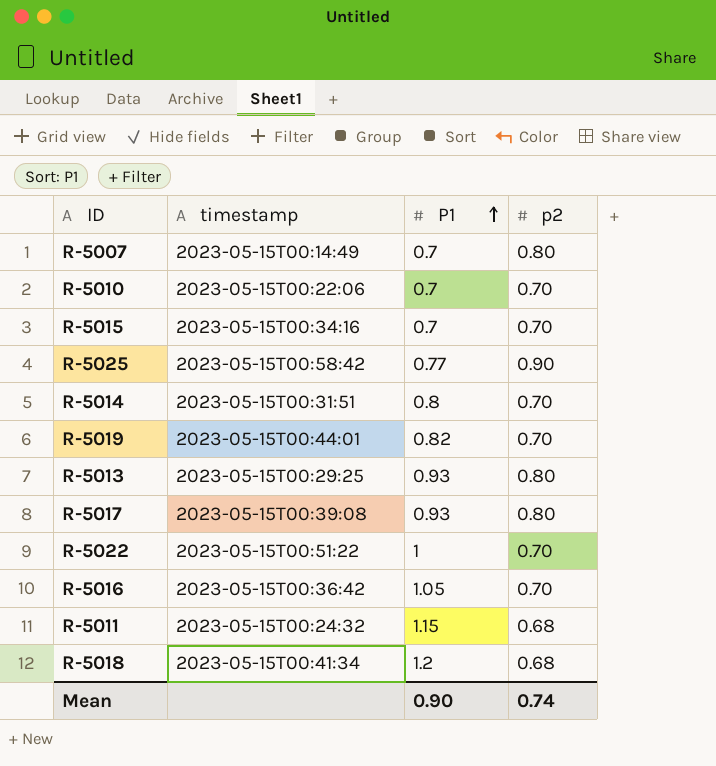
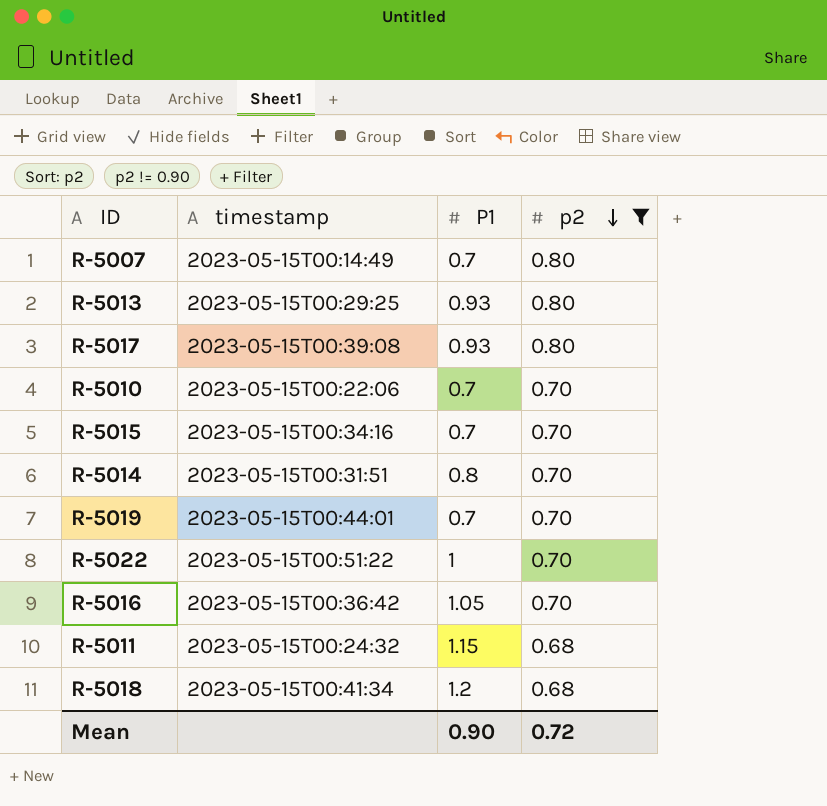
filter: none -> p2 != 0.90
row order: P1 ascending -> p2 descending
R-5019 | P1: 0.82 -> 0.7
Mean | p2: 0.74 -> 0.72

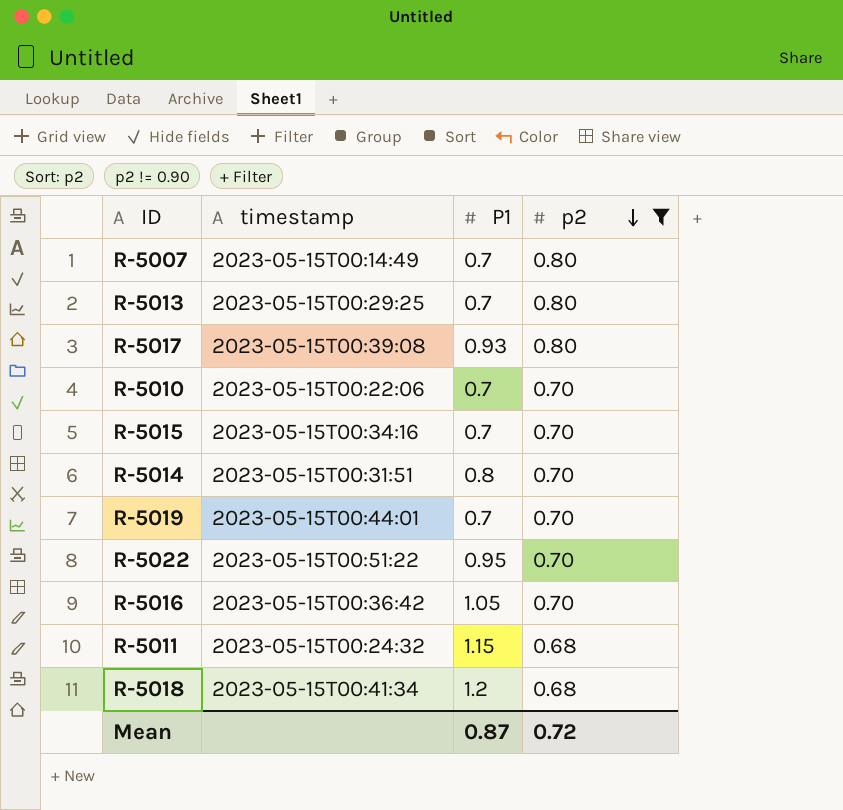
R-5013 | P1: 0.93 -> 0.7
R-5022 | P1: 1 -> 0.95
Mean | P1: 0.90 -> 0.87

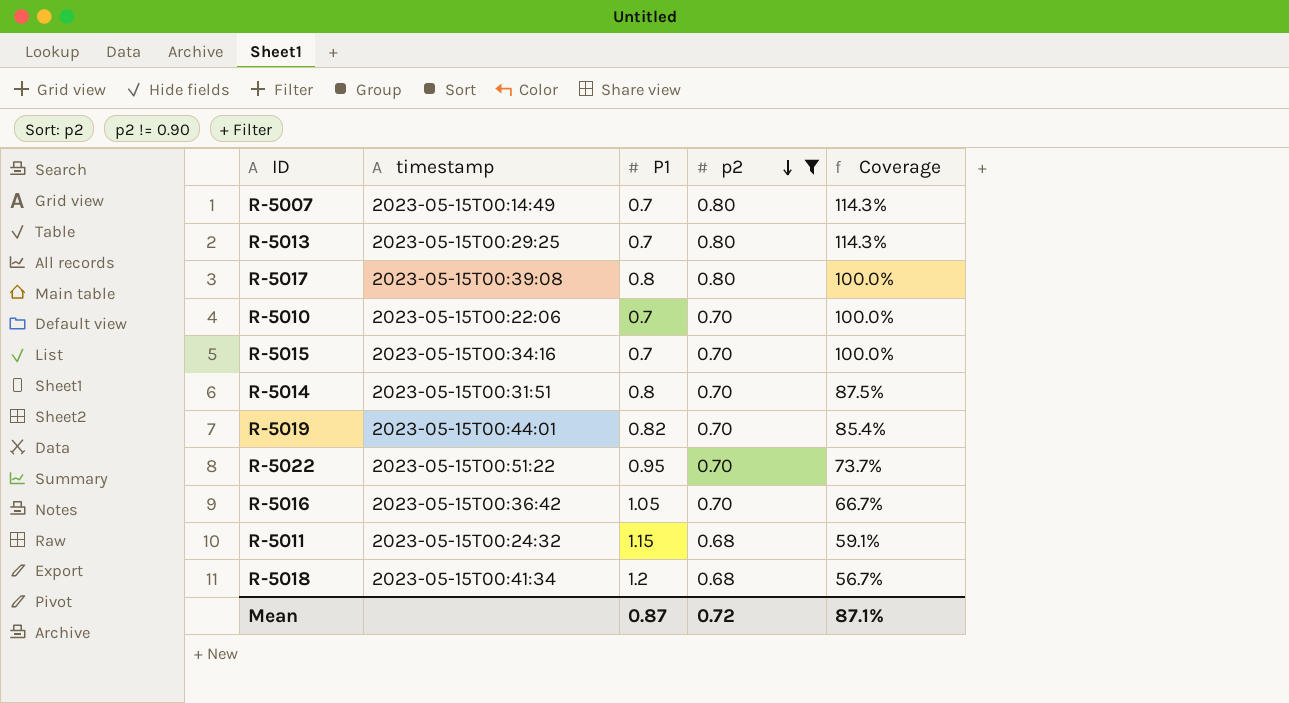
column Coverage | formula: none -> [p2] / [P1]
R-5017 | P1: 0.93 -> 0.8
R-5019 | P1: 0.7 -> 0.82

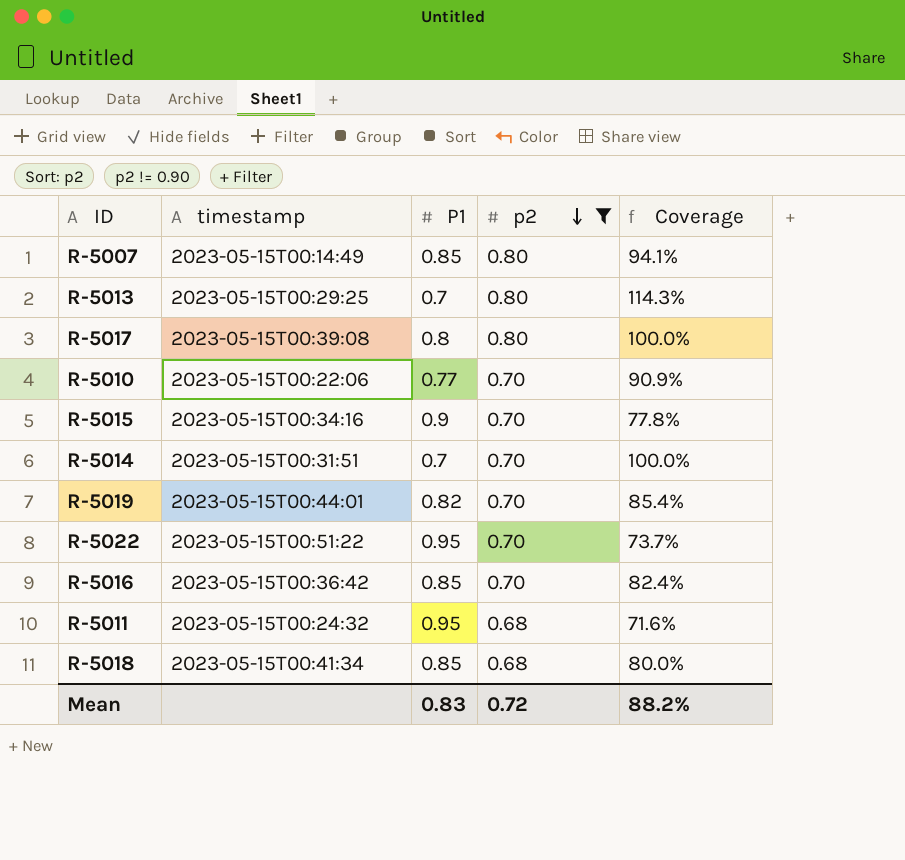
R-5007 | P1: 0.7 -> 0.85
R-5007 | Coverage: 114.3% -> 94.1%
R-5010 | P1: 0.7 -> 0.77
R-5010 | Coverage: 100.0% -> 90.9%
R-5015 | P1: 0.7 -> 0.9
R-5015 | Coverage: 100.0% -> 77.8%
R-5014 | P1: 0.8 -> 0.7
R-5014 | Coverage: 87.5% -> 100.0%
R-5016 | P1: 1.05 -> 0.85
R-5016 | Coverage: 66.7% -> 82.4%
R-5011 | P1: 1.15 -> 0.95
R-5011 | Coverage: 59.1% -> 71.6%
R-5018 | P1: 1.2 -> 0.85
R-5018 | Coverage: 56.7% -> 80.0%
Mean | P1: 0.87 -> 0.83
Mean | Coverage: 87.1% -> 88.2%

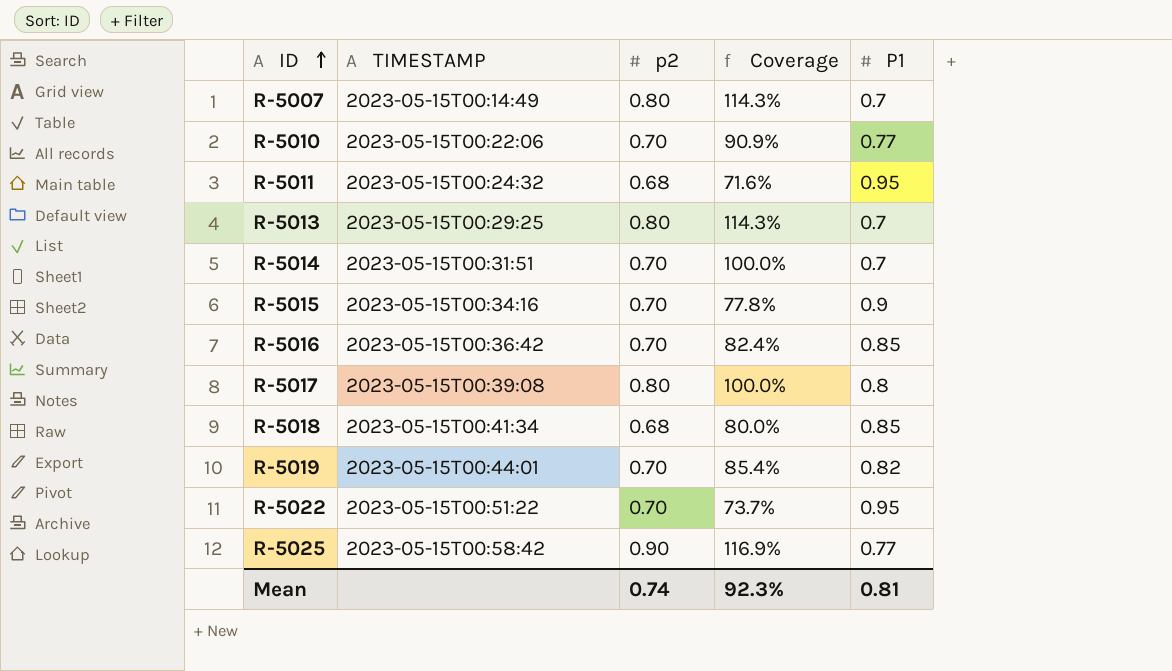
filter: p2 != 0.90 -> none
row order: p2 descending -> ID ascending
column name: timestamp -> TIMESTAMP
column P1 | position: 3 -> 5
R-5007 | Coverage: 94.1% -> 114.3%
R-5007 | P1: 0.85 -> 0.7
Mean | p2: 0.72 -> 0.74
Mean | Coverage: 88.2% -> 92.3%
Mean | P1: 0.83 -> 0.81

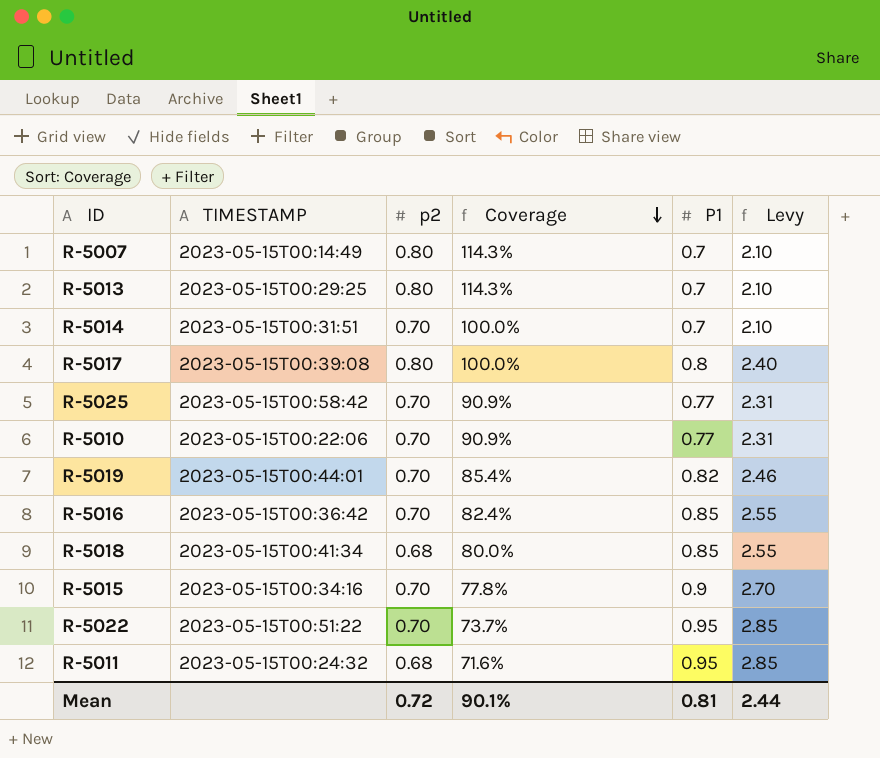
row order: ID ascending -> Coverage descending
column Levy | formula: none -> [P1] * 3
R-5025 | p2: 0.90 -> 0.70
R-5025 | Coverage: 116.9% -> 90.9%
Mean | p2: 0.74 -> 0.72
Mean | Coverage: 92.3% -> 90.1%

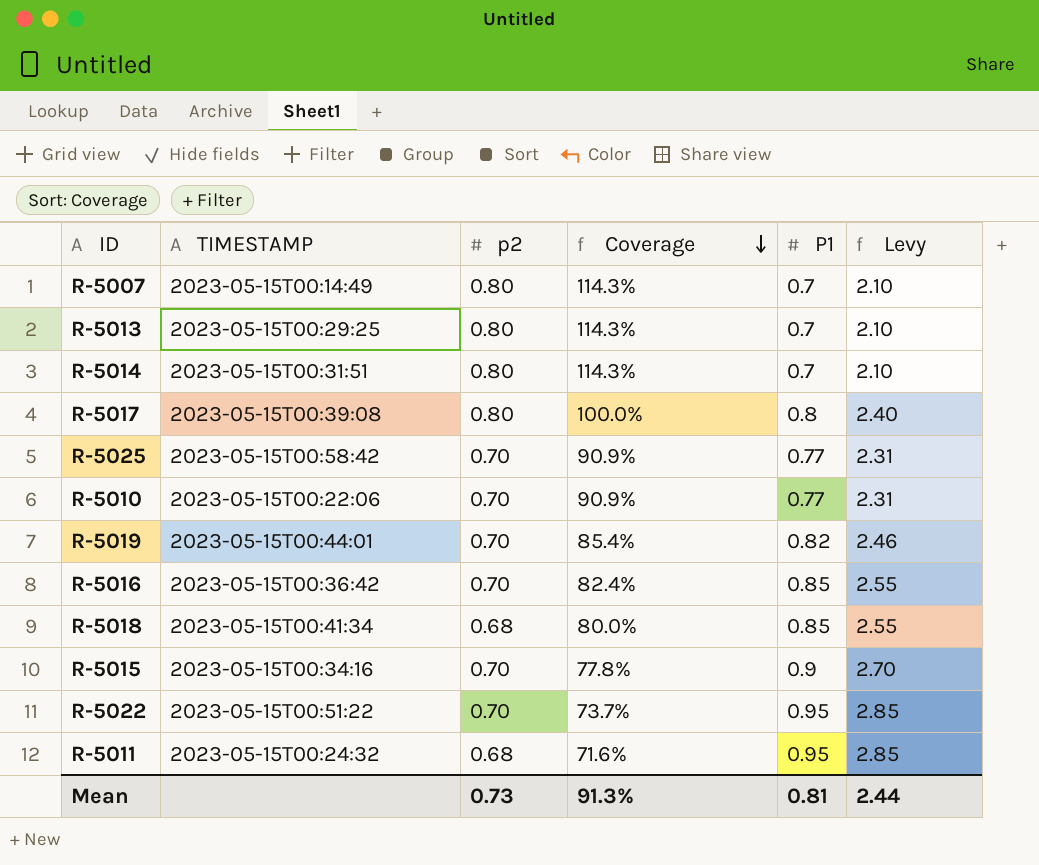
R-5014 | p2: 0.70 -> 0.80
R-5014 | Coverage: 100.0% -> 114.3%
Mean | p2: 0.72 -> 0.73
Mean | Coverage: 90.1% -> 91.3%

